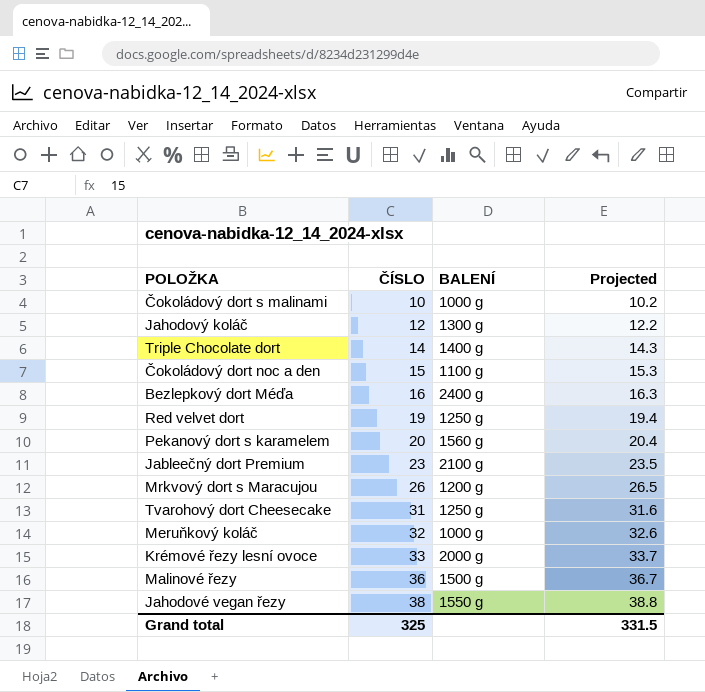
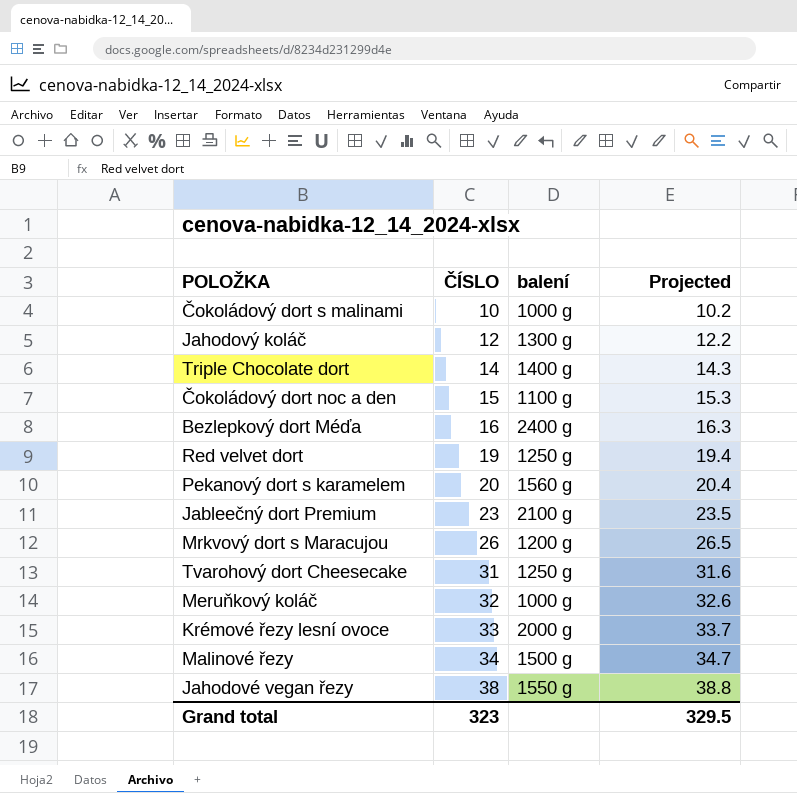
column name: BALENÍ -> balení
Malinové řezy | ČÍSLO: 36 -> 34
Malinové řezy | Projected: 36.7 -> 34.7
Grand total | ČÍSLO: 325 -> 323
Grand total | Projected: 331.5 -> 329.5

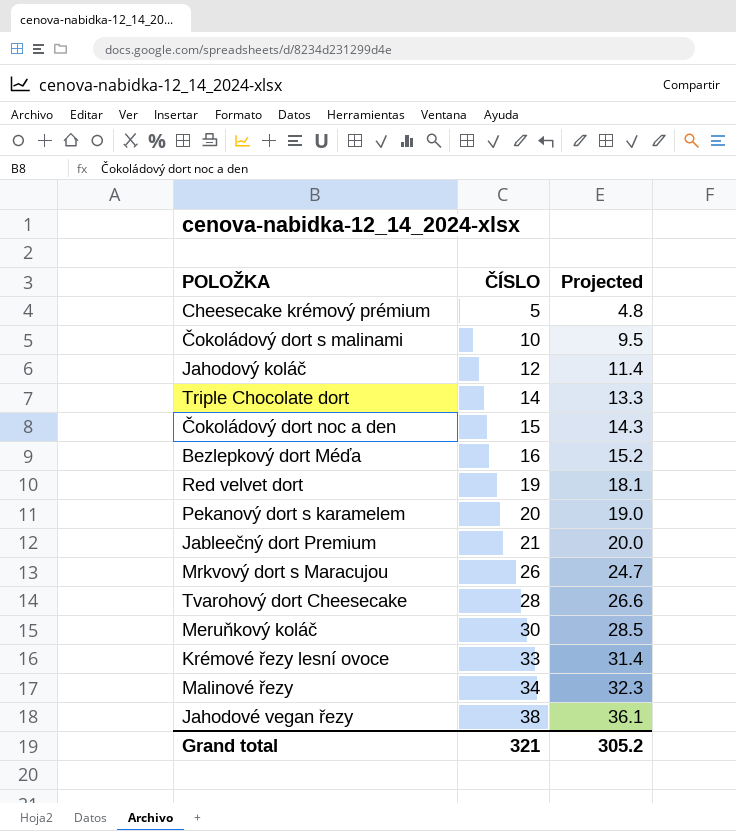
column balení | position: 3 -> none
column Projected | formula: [ČÍSLO] * 1.02 -> [ČÍSLO] * 0.95
row Cheesecake krémový prémium: none -> 5 | 4.8
Jableečný dort Premium | ČÍSLO: 23 -> 21
Tvarohový dort Cheesecake | ČÍSLO: 31 -> 28
Meruňkový koláč | ČÍSLO: 32 -> 30
Grand total | ČÍSLO: 323 -> 321
Grand total | Projected: 329.5 -> 305.2

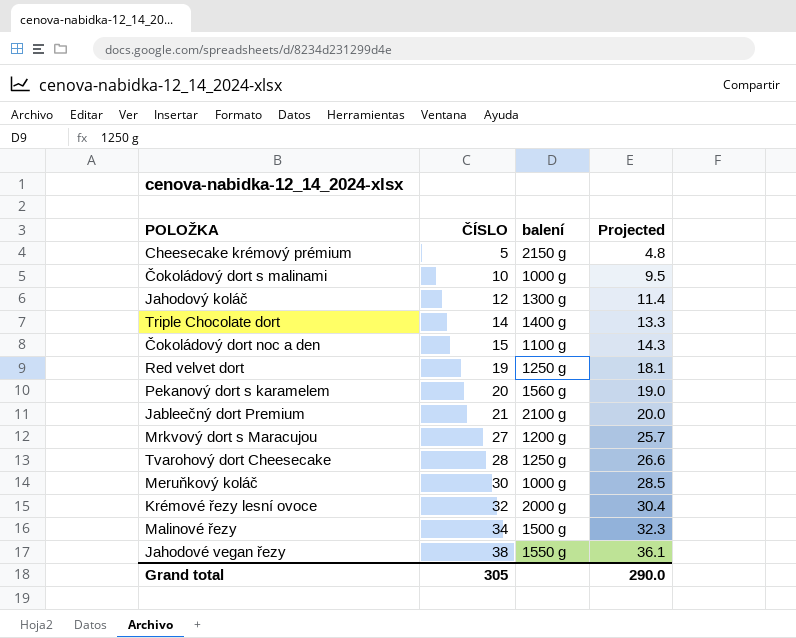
column balení | position: none -> 3
row Bezlepkový dort Méďa: 16 | 15.2 -> none
Mrkvový dort s Maracujou | ČÍSLO: 26 -> 27
Mrkvový dort s Maracujou | Projected: 24.7 -> 25.7
Krémové řezy lesní ovoce | ČÍSLO: 33 -> 32
Krémové řezy lesní ovoce | Projected: 31.4 -> 30.4
Grand total | ČÍSLO: 321 -> 305
Grand total | Projected: 305.2 -> 290.0

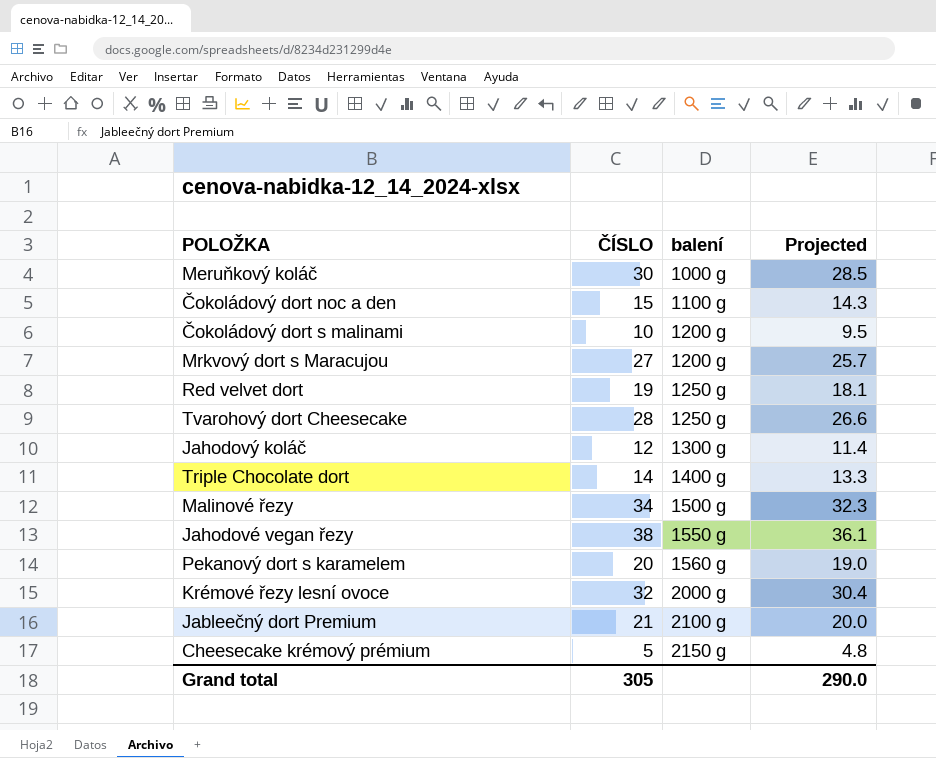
row order: ČÍSLO ascending -> balení ascending
Čokoládový dort s malinami | balení: 1000 g -> 1200 g

